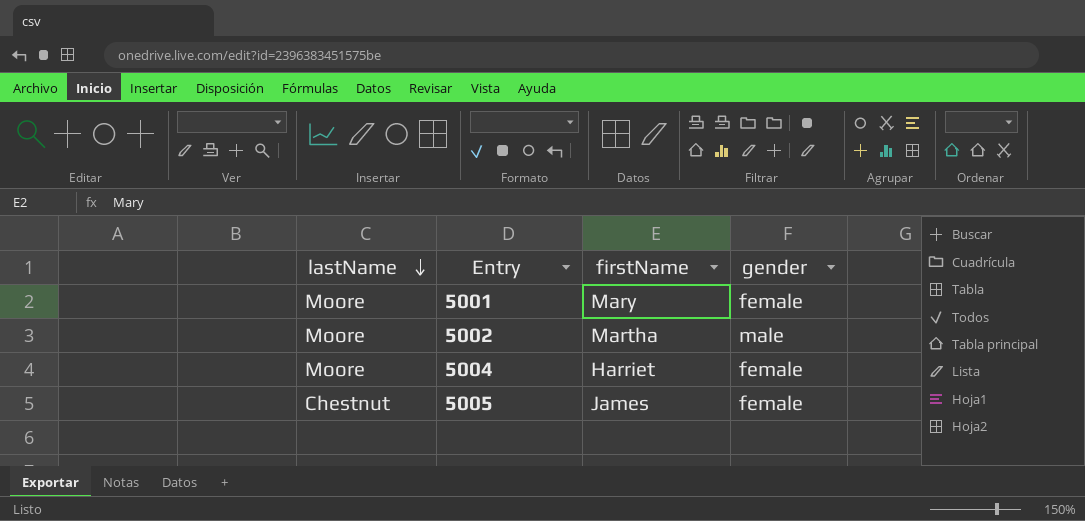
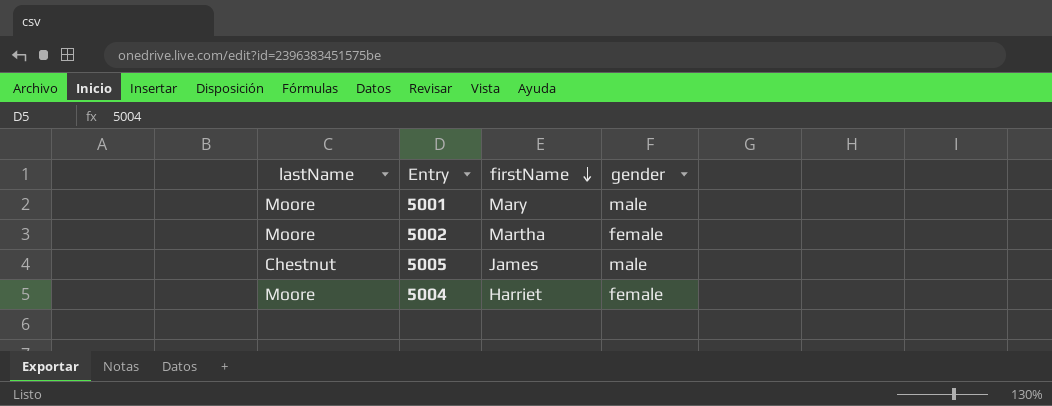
row order: lastName descending -> firstName descending
5001 | gender: female -> male
5002 | gender: male -> female
5005 | gender: female -> male

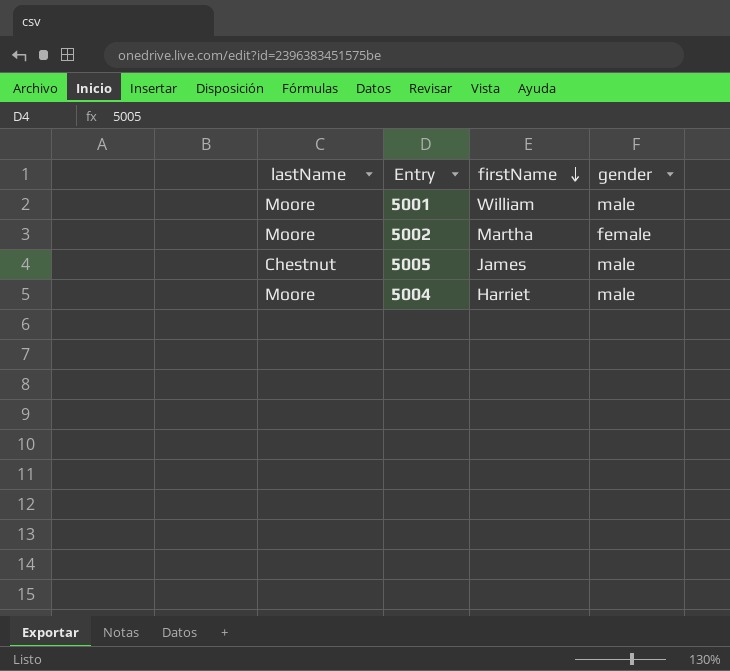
5001 | firstName: Mary -> William
5004 | gender: female -> male

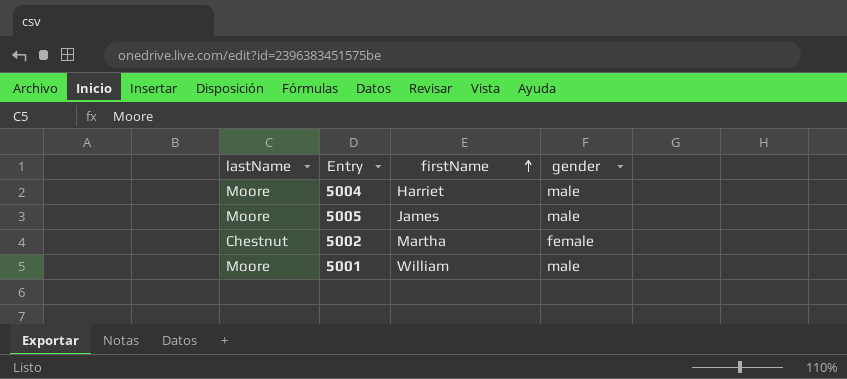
row order: firstName descending -> firstName ascending
5005 | lastName: Chestnut -> Moore
5002 | lastName: Moore -> Chestnut

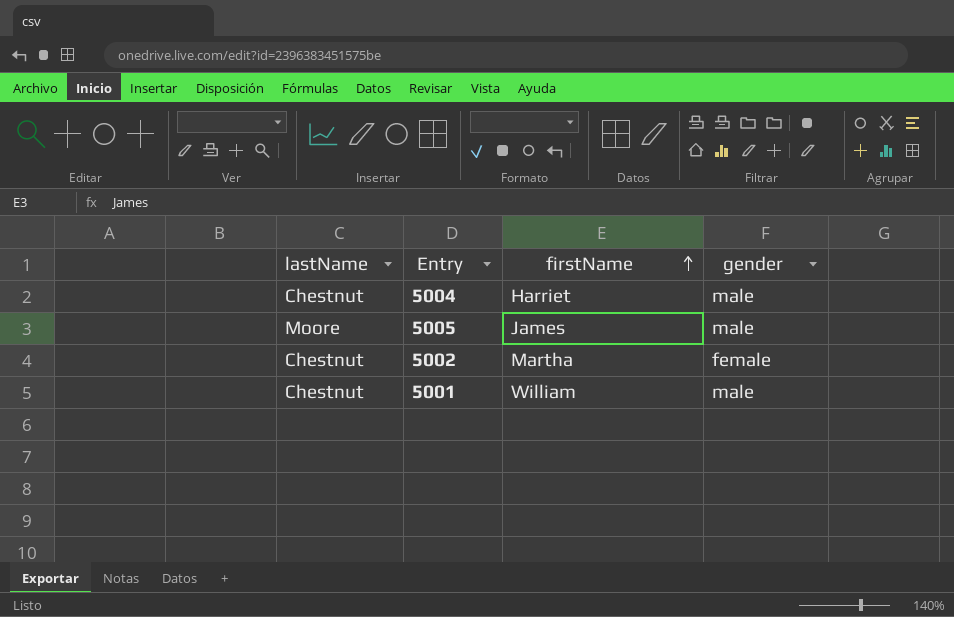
5004 | lastName: Moore -> Chestnut
5001 | lastName: Moore -> Chestnut

